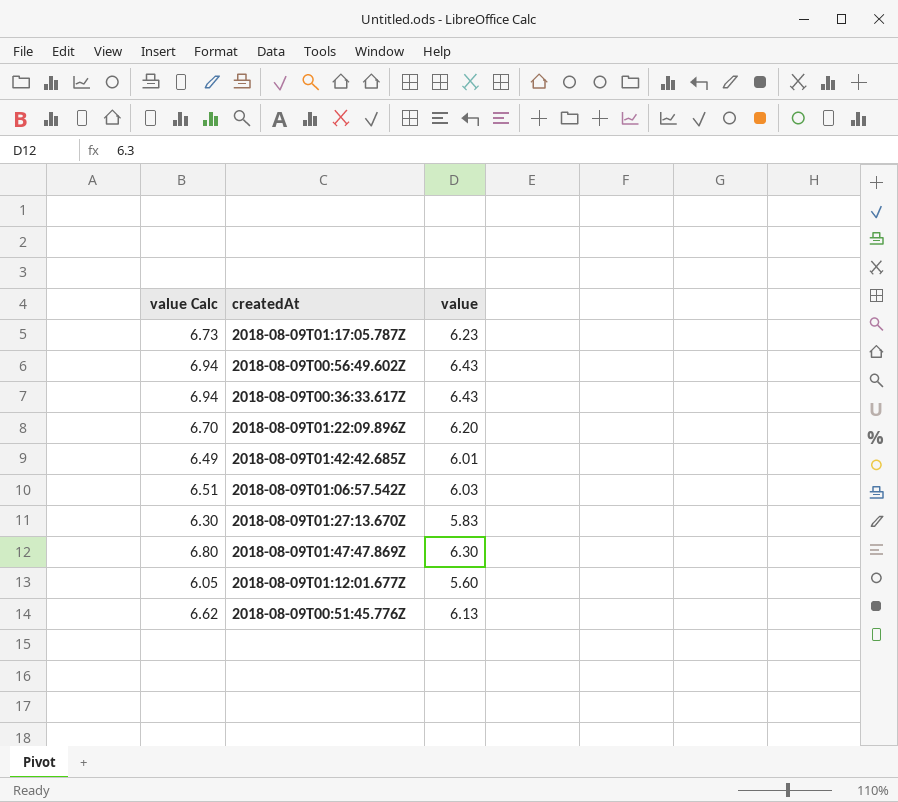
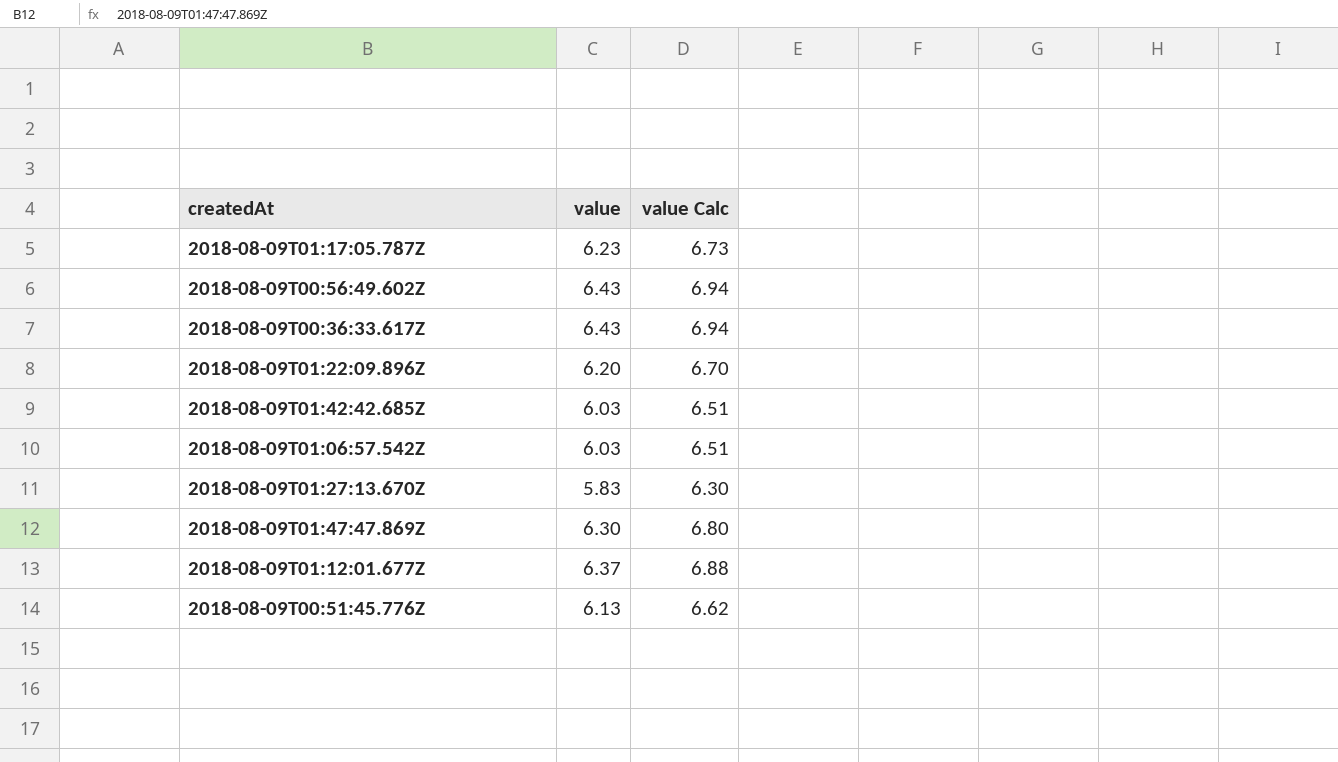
column value Calc | position: 1 -> 3
2018-08-09T01:42:42.685Z | value: 6.01 -> 6.03
2018-08-09T01:42:42.685Z | value Calc: 6.49 -> 6.51
2018-08-09T01:12:01.677Z | value: 5.60 -> 6.37
2018-08-09T01:12:01.677Z | value Calc: 6.05 -> 6.88

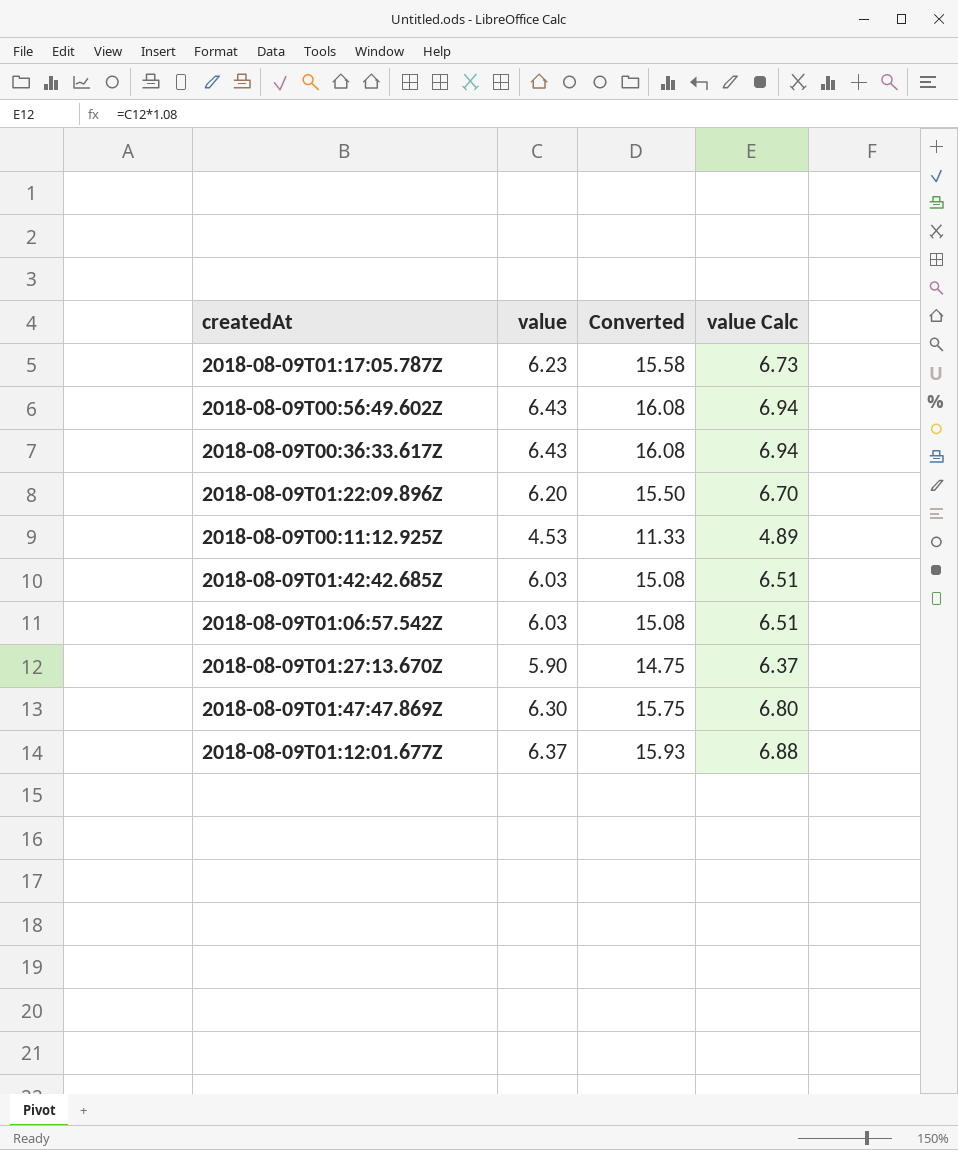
column Converted | formula: none -> [value] * 2.5
row 2018-08-09T00:51:45.776Z: 6.13 | 6.62 -> none
row 2018-08-09T00:11:12.925Z: none -> 4.53 | 11.33 | 4.89
2018-08-09T01:27:13.670Z | value: 5.83 -> 5.90
2018-08-09T01:27:13.670Z | value Calc: 6.30 -> 6.37

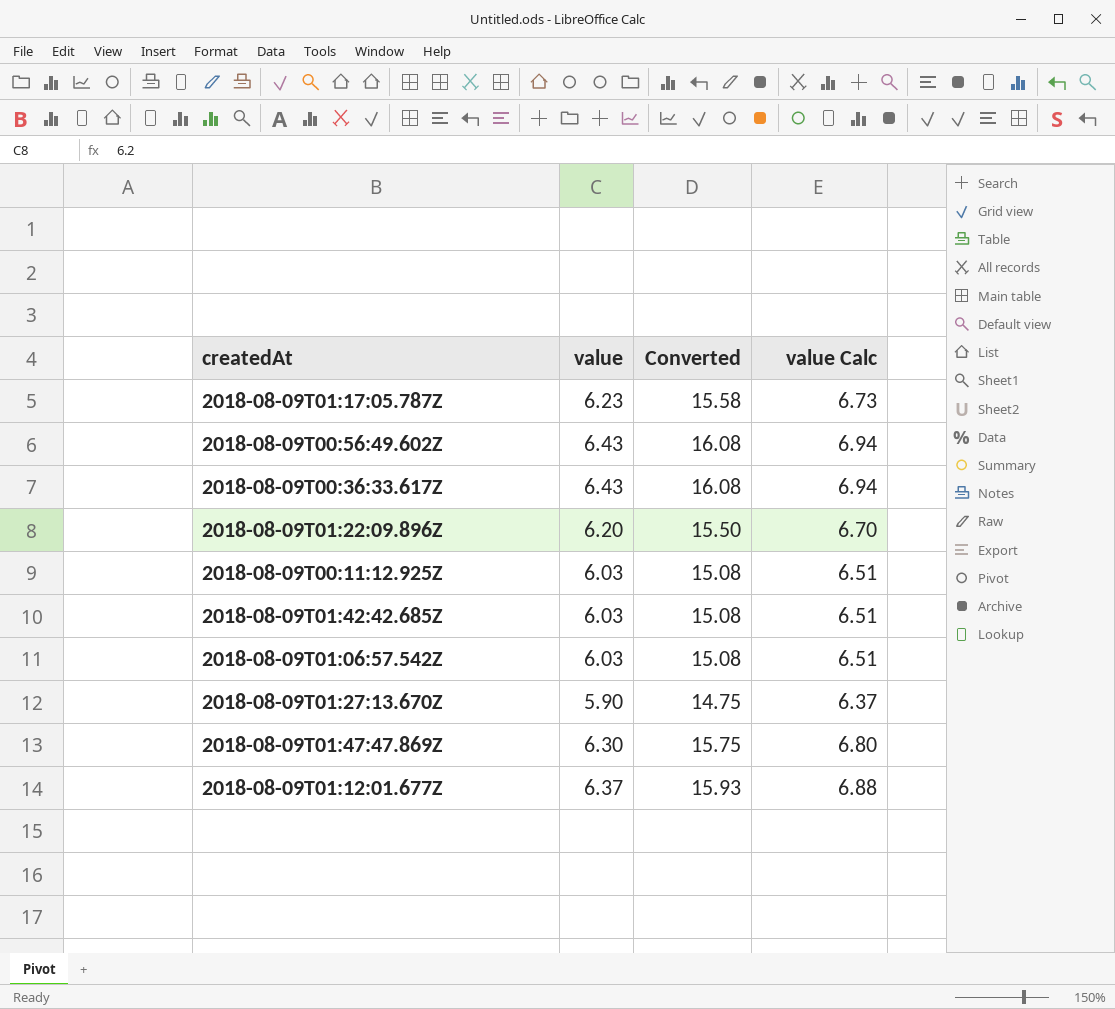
2018-08-09T00:11:12.925Z | value: 4.53 -> 6.03
2018-08-09T00:11:12.925Z | Converted: 11.33 -> 15.08
2018-08-09T00:11:12.925Z | value Calc: 4.89 -> 6.51

